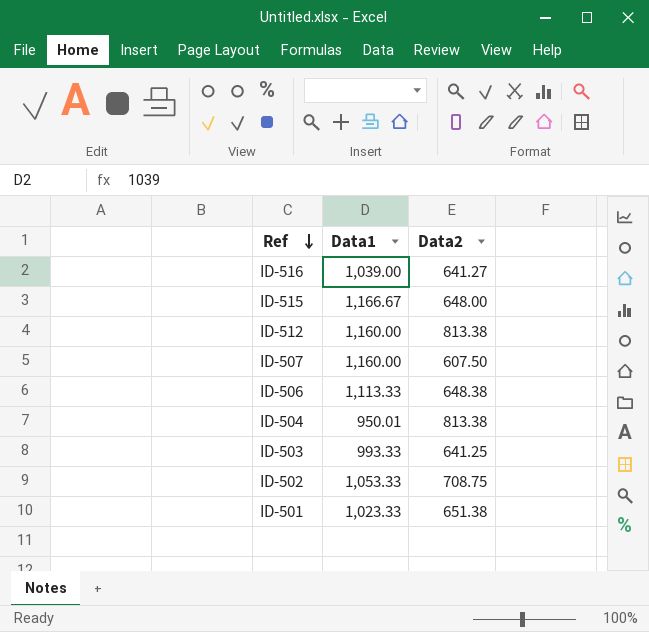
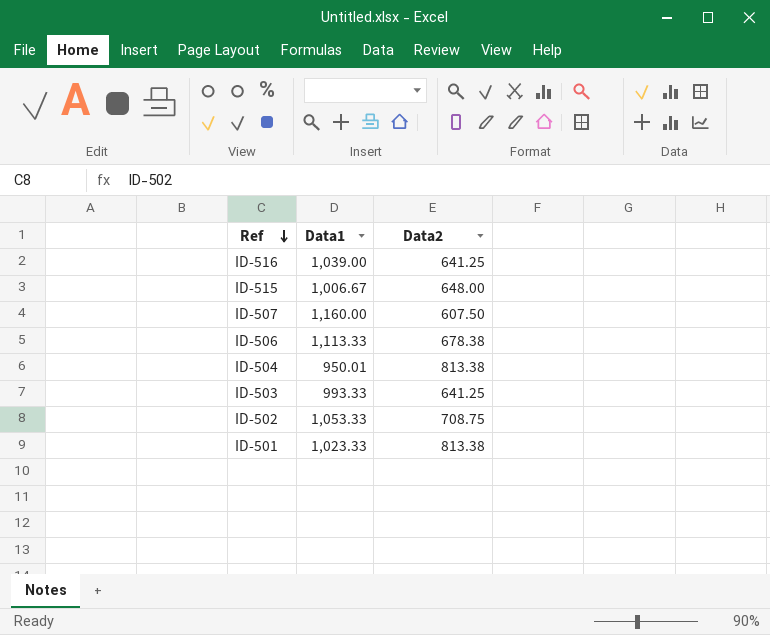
row ID-512: 1,160.00 | 813.38 -> none
ID-516 | Data2: 641.27 -> 641.25
ID-515 | Data1: 1,166.67 -> 1,006.67
ID-506 | Data2: 648.38 -> 678.38
ID-501 | Data2: 651.38 -> 813.38

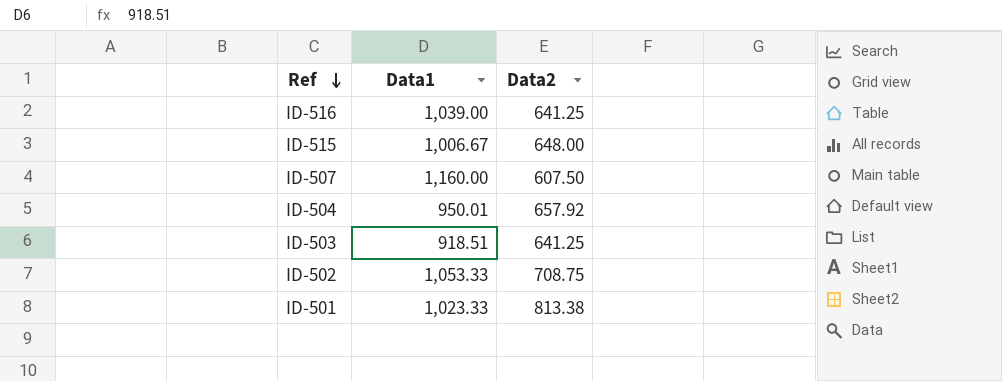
row ID-506: 1,113.33 | 678.38 -> none
ID-504 | Data2: 813.38 -> 657.92
ID-503 | Data1: 993.33 -> 918.51

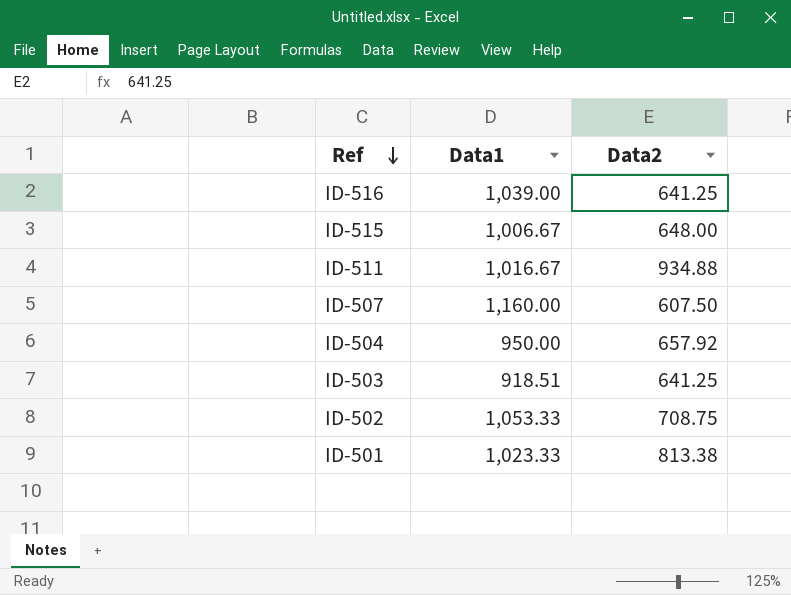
row ID-511: none -> 1,016.67 | 934.88
ID-504 | Data1: 950.01 -> 950.00

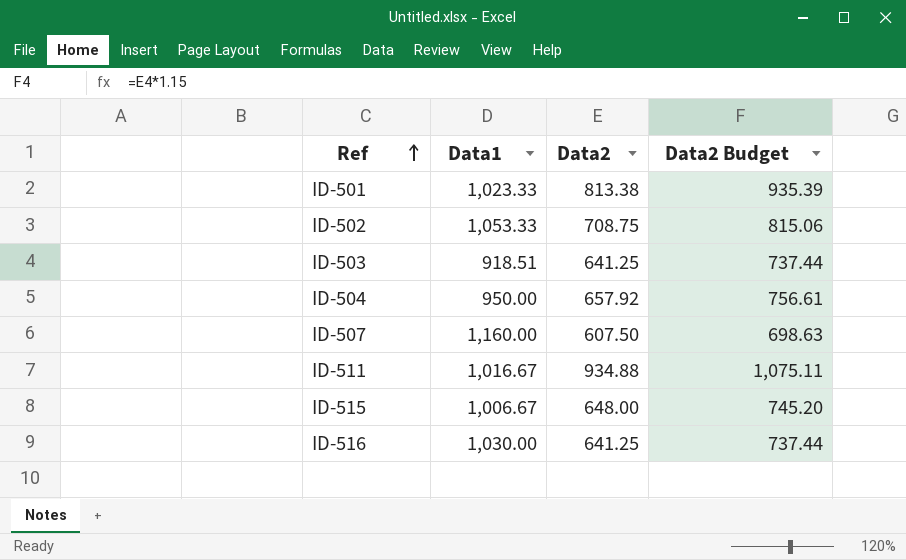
row order: Ref descending -> Ref ascending
column Data2 Budget | formula: none -> [Data2] * 1.15
ID-516 | Data1: 1,039.00 -> 1,030.00

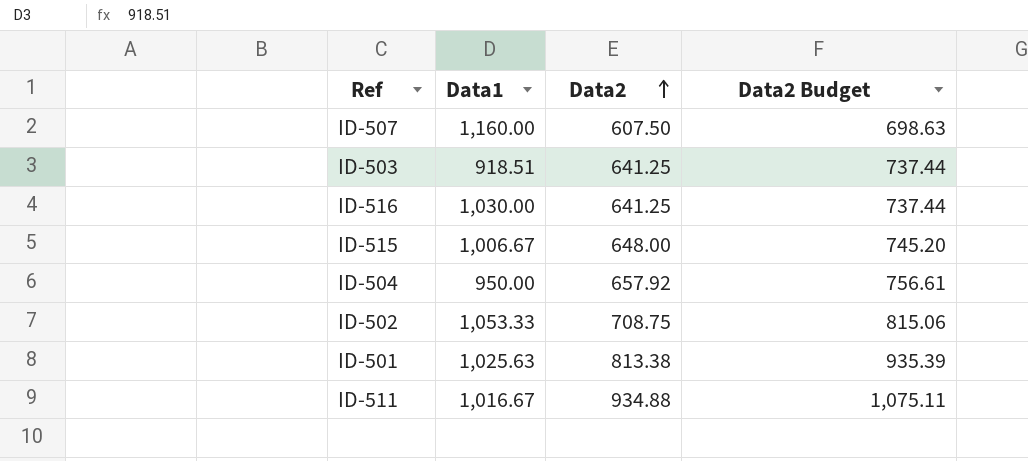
row order: Ref ascending -> Data2 ascending
ID-501 | Data1: 1,023.33 -> 1,025.63

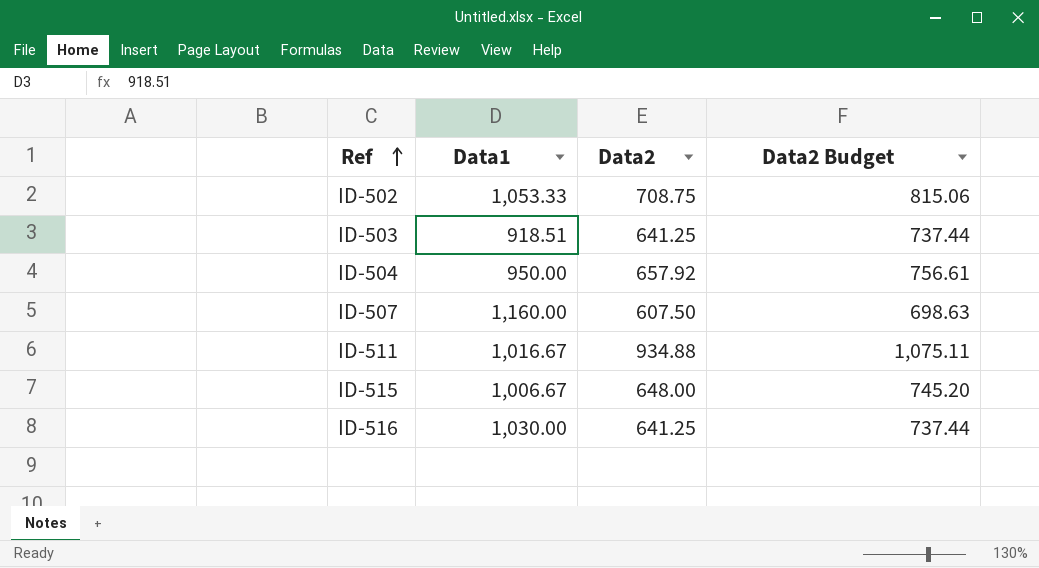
row order: Data2 ascending -> Ref ascending
row ID-501: 1,025.63 | 813.38 | 935.39 -> none

